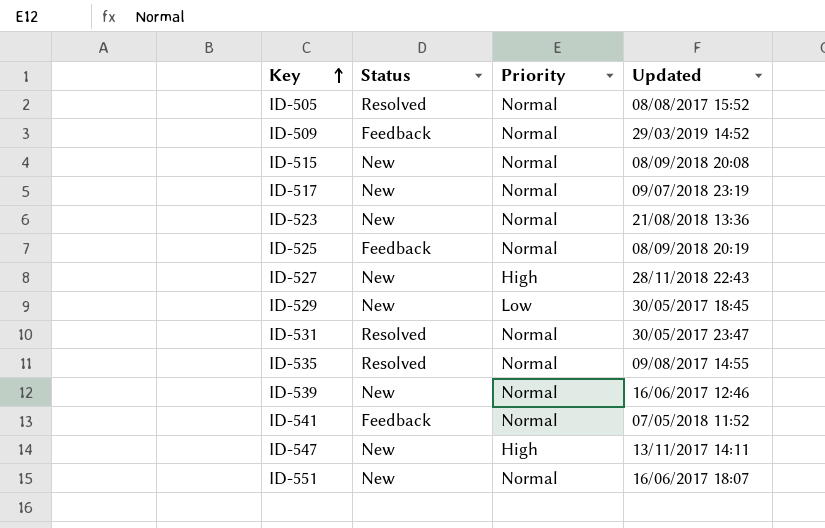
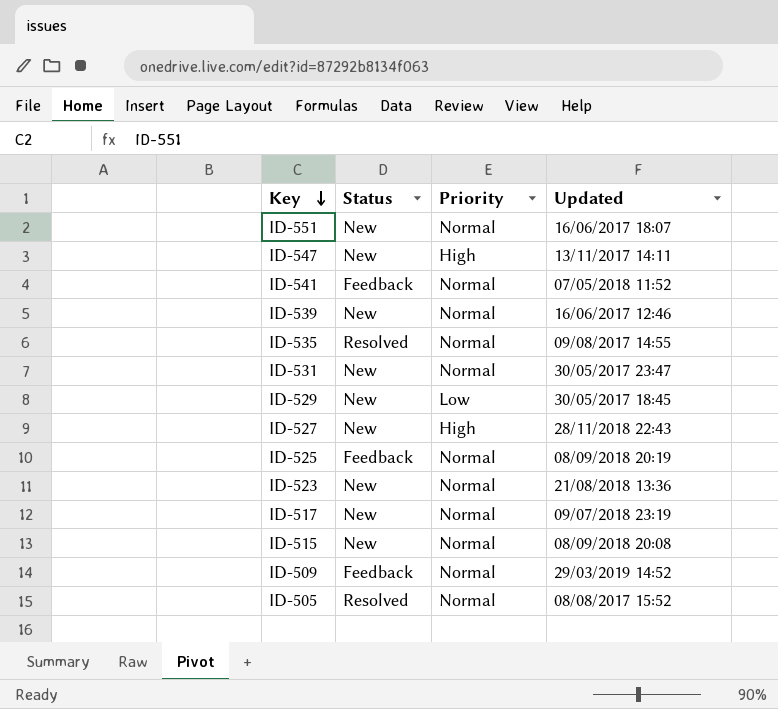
row order: Key ascending -> Key descending
ID-531 | Status: Resolved -> New

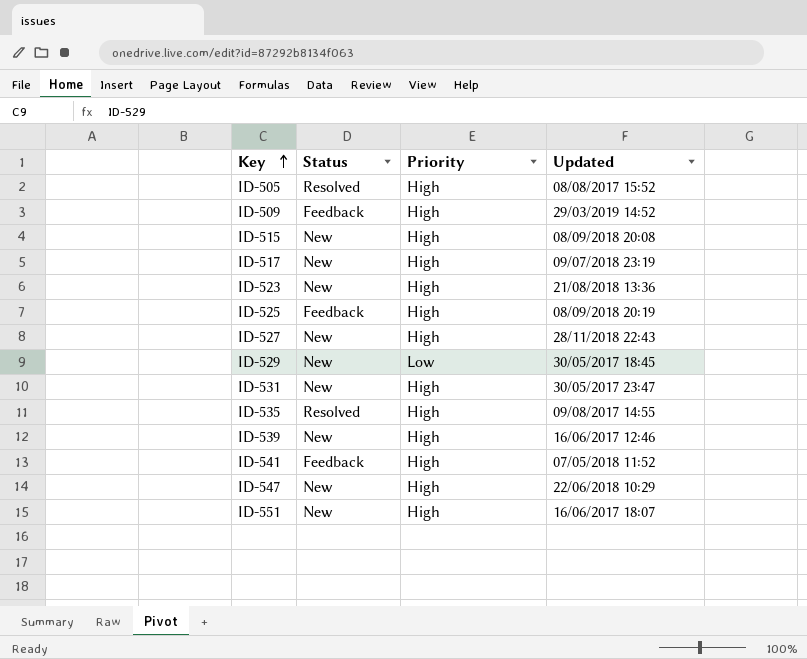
row order: Key descending -> Key ascending
ID-505 | Priority: Normal -> High
ID-509 | Priority: Normal -> High
ID-515 | Priority: Normal -> High
ID-517 | Priority: Normal -> High
ID-523 | Priority: Normal -> High
ID-525 | Priority: Normal -> High
ID-531 | Priority: Normal -> High
ID-535 | Priority: Normal -> High
ID-539 | Priority: Normal -> High
ID-541 | Priority: Normal -> High
ID-547 | Updated: 13/11/2017 14:11 -> 22/06/2018 10:29
ID-551 | Priority: Normal -> High

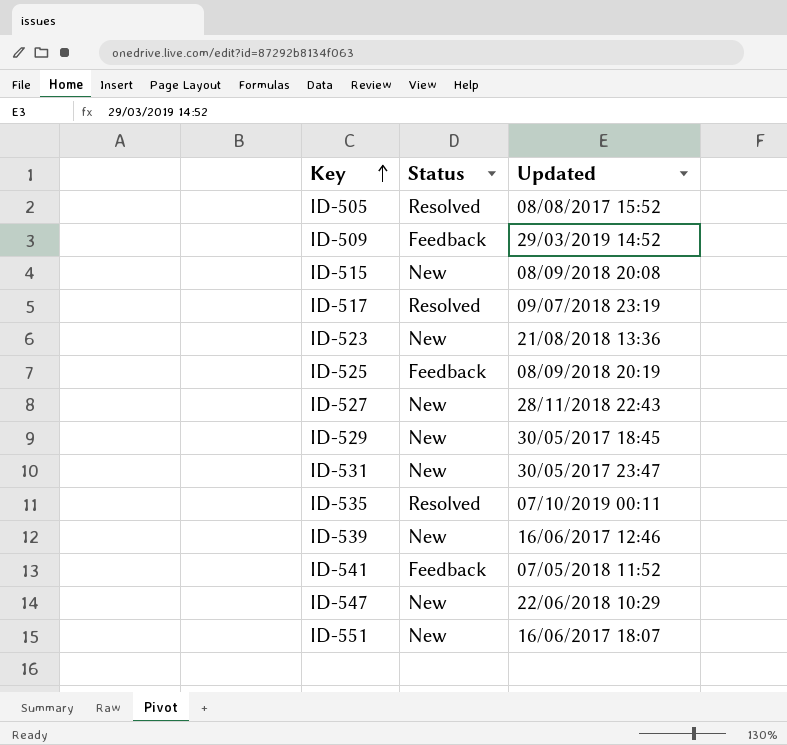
column Priority | position: 3 -> none
ID-517 | Status: New -> Resolved
ID-535 | Updated: 09/08/2017 14:55 -> 07/10/2019 00:11

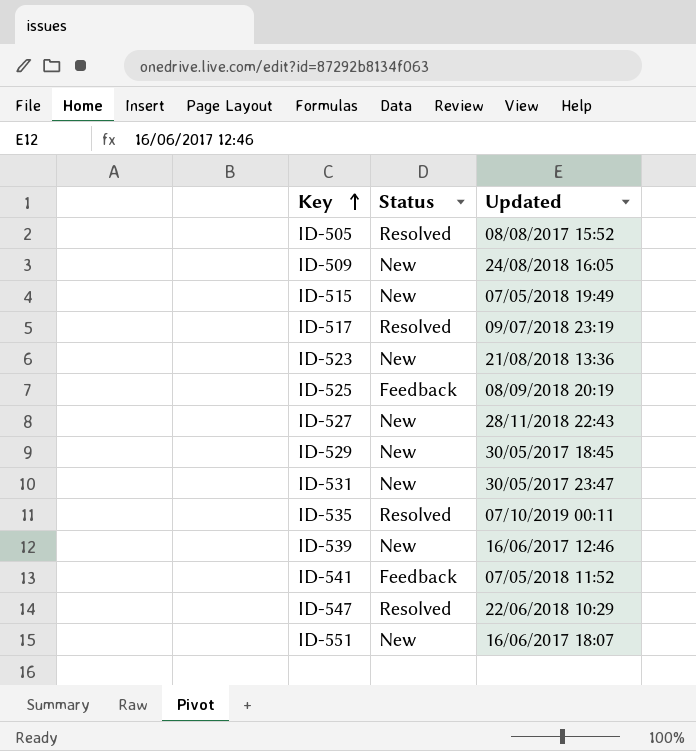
ID-509 | Status: Feedback -> New
ID-509 | Updated: 29/03/2019 14:52 -> 24/08/2018 16:05
ID-515 | Updated: 08/09/2018 20:08 -> 07/05/2018 19:49
ID-547 | Status: New -> Resolved

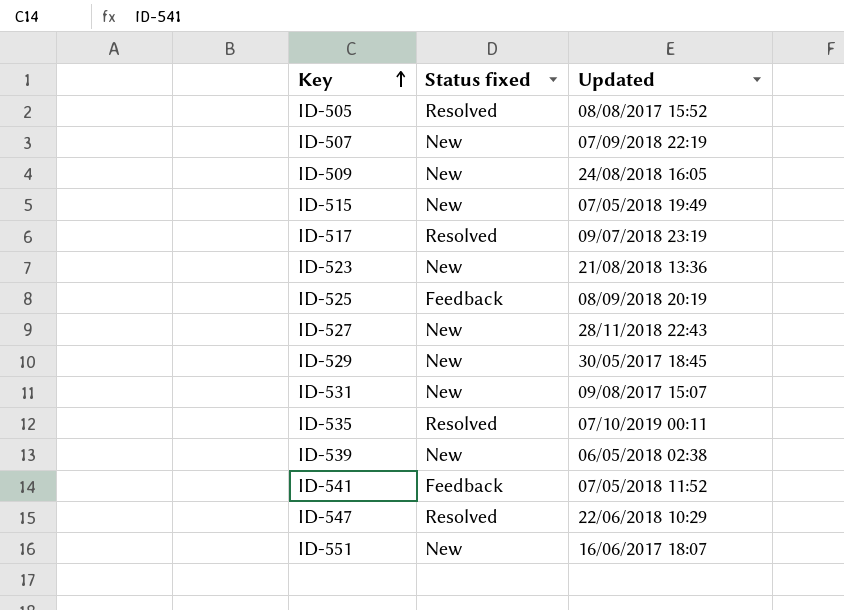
column name: Status -> Status fixed
row ID-507: none -> New | 07/09/2018 22:19
ID-531 | Updated: 30/05/2017 23:47 -> 09/08/2017 15:07
ID-539 | Updated: 16/06/2017 12:46 -> 06/05/2018 02:38

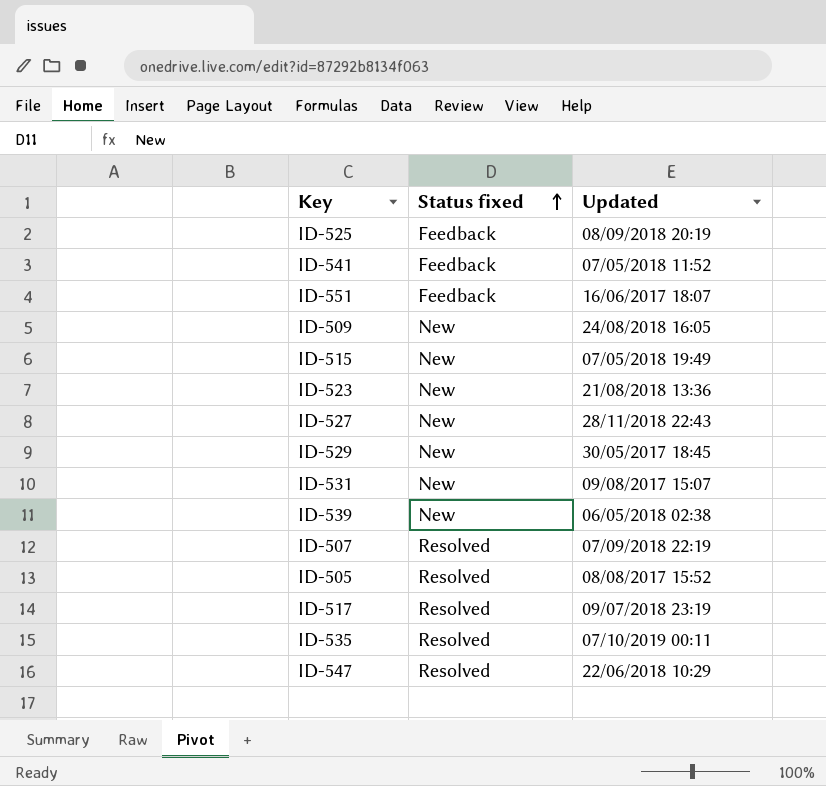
row order: Key ascending -> Status fixed ascending
ID-551 | Status fixed: New -> Feedback
ID-507 | Status fixed: New -> Resolved

